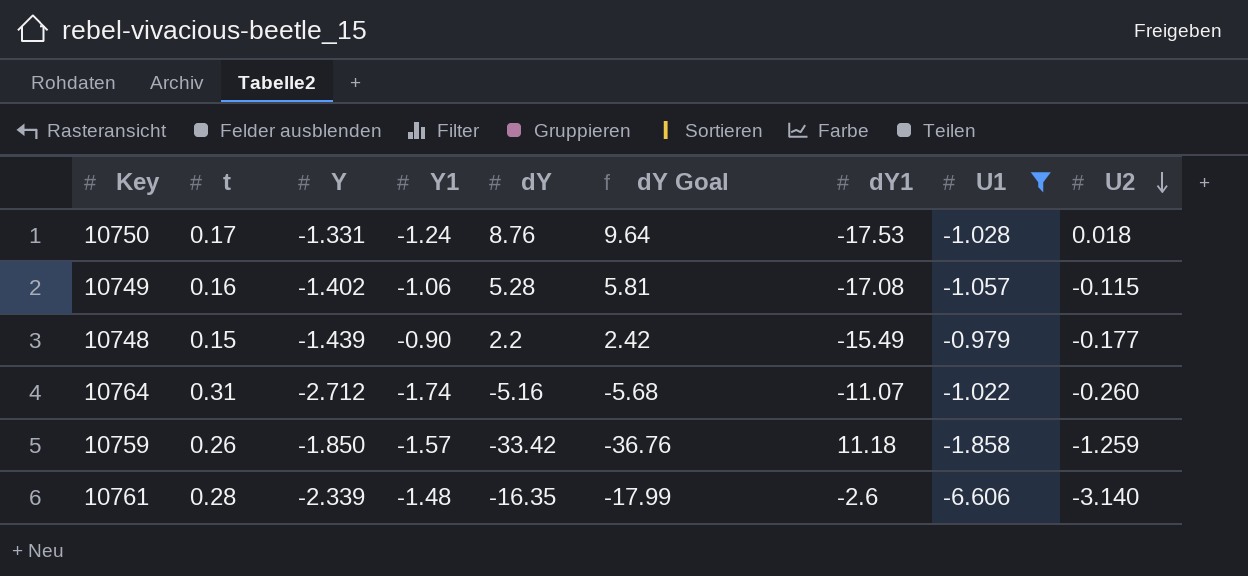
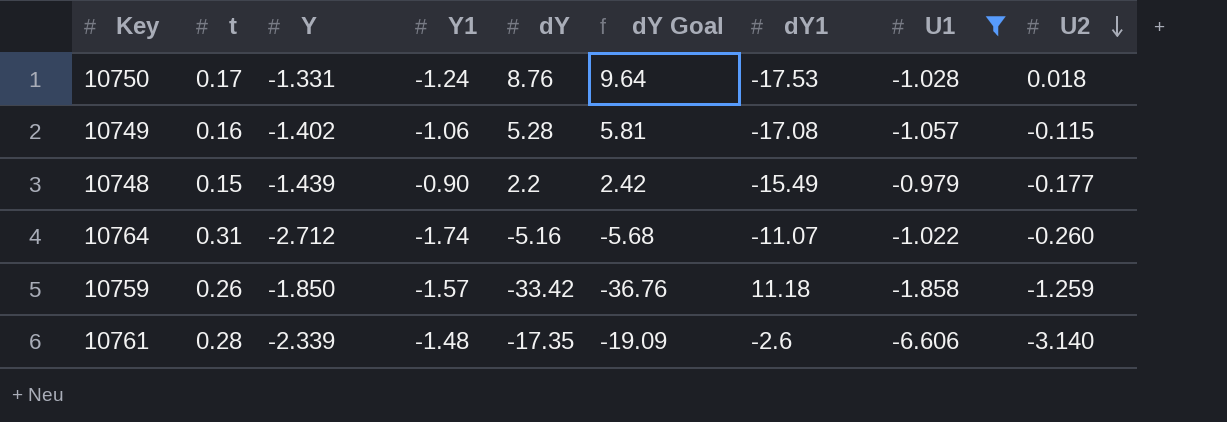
10761 | dY: -16.35 -> -17.35
10761 | dY Goal: -17.99 -> -19.09

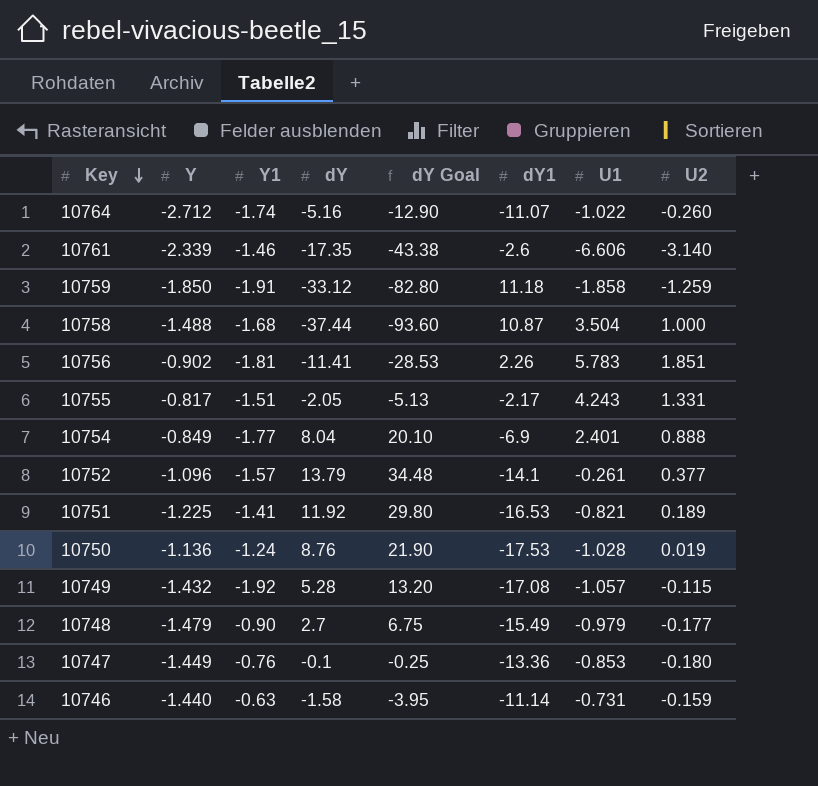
filter: U1 <= -0.979 -> none
row order: U2 descending -> Key descending
column t | position: 2 -> none
column dY Goal | formula: [dY] * 1.1 -> [dY] * 2.5
10761 | Y1: -1.48 -> -1.46
10759 | Y1: -1.57 -> -1.91
10759 | dY: -33.42 -> -33.12
10750 | Y: -1.331 -> -1.136
10750 | U2: 0.018 -> 0.019
10749 | Y: -1.402 -> -1.432
10749 | Y1: -1.06 -> -1.92
10748 | Y: -1.439 -> -1.479
10748 | dY: 2.2 -> 2.7

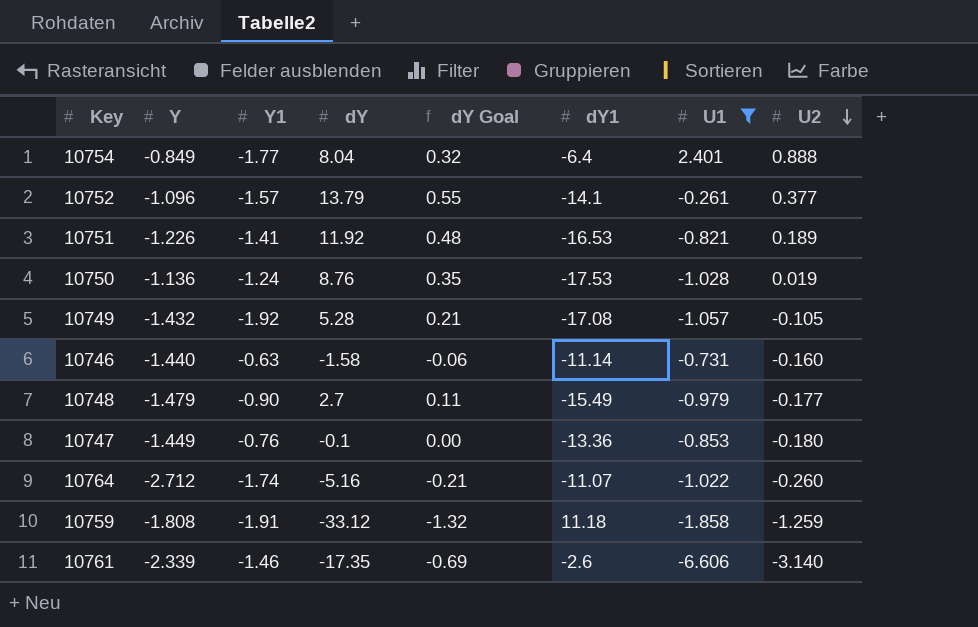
filter: none -> U1 <= 2.401
row order: Key descending -> U2 descending
column dY Goal | formula: [dY] * 2.5 -> [dY] * 0.04
10754 | dY1: -6.9 -> -6.4
10751 | Y: -1.225 -> -1.226
10749 | U2: -0.115 -> -0.105
10746 | U2: -0.159 -> -0.160
10759 | Y: -1.850 -> -1.808

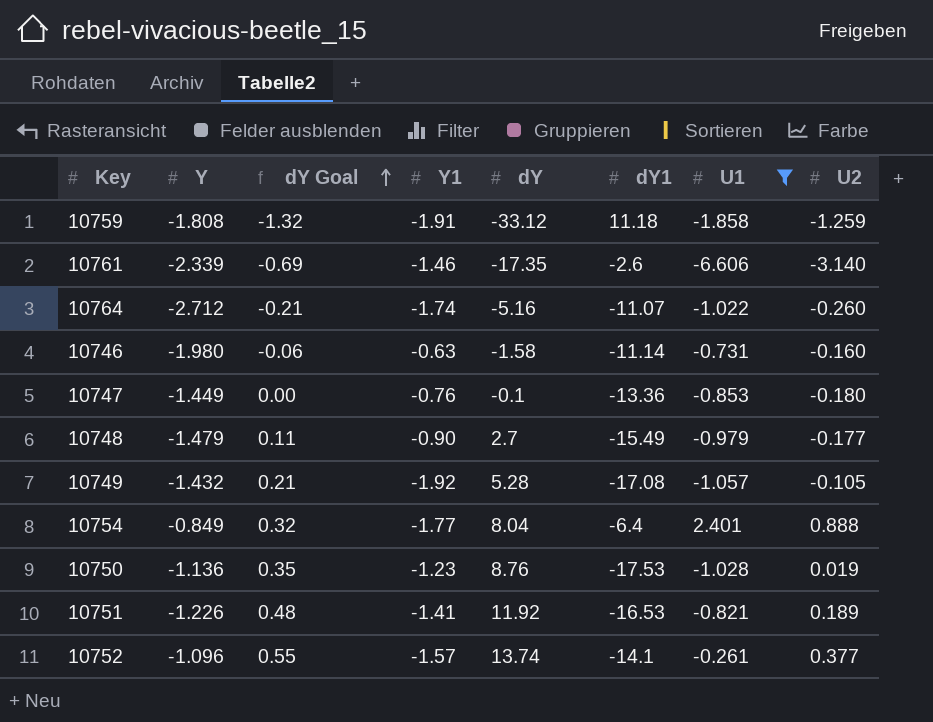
row order: U2 descending -> dY Goal ascending
column dY Goal | position: 5 -> 3
10746 | Y: -1.440 -> -1.980
10750 | Y1: -1.24 -> -1.23
10752 | dY: 13.79 -> 13.74

